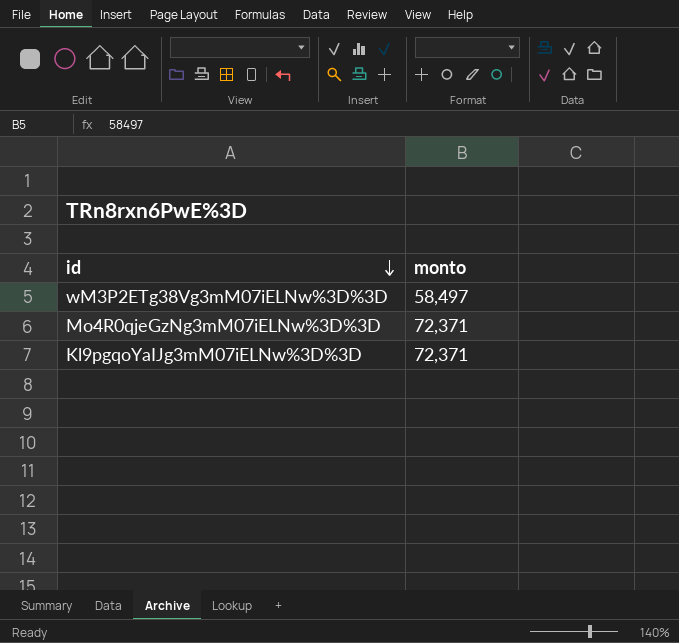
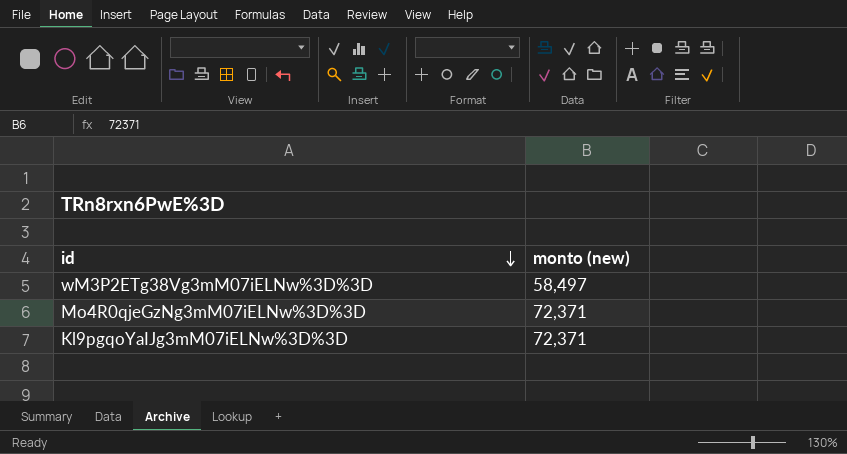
column name: monto -> monto (new)

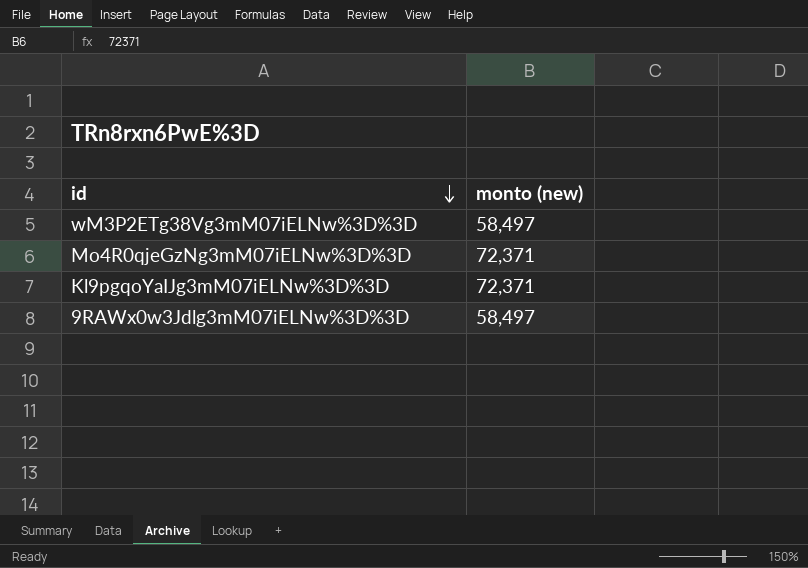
row 9RAWx0w3Jdlg3mM07iELNw%3D%3D: none -> 58,497

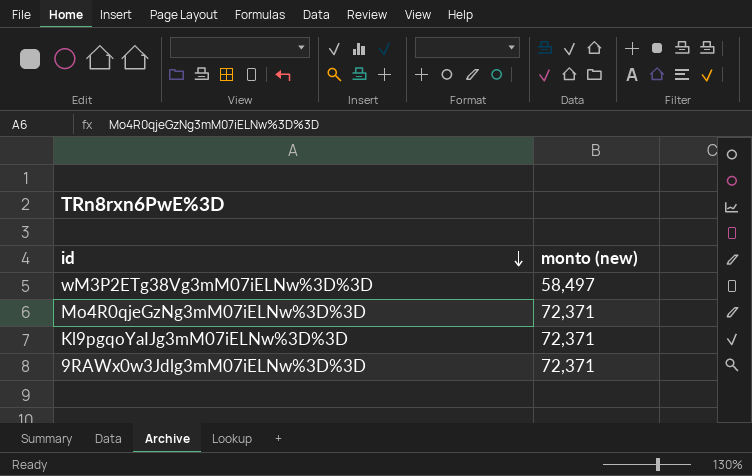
9RAWx0w3Jdlg3mM07iELNw%3D%3D | monto (new): 58,497 -> 72,371

